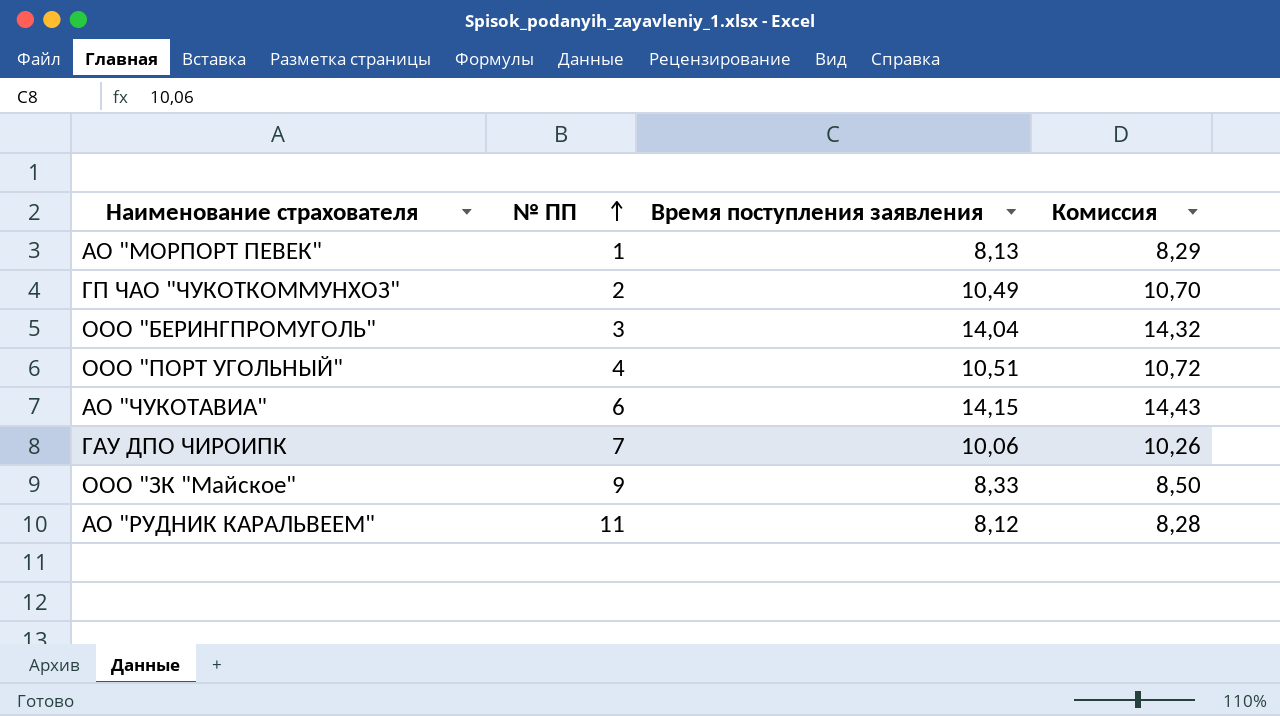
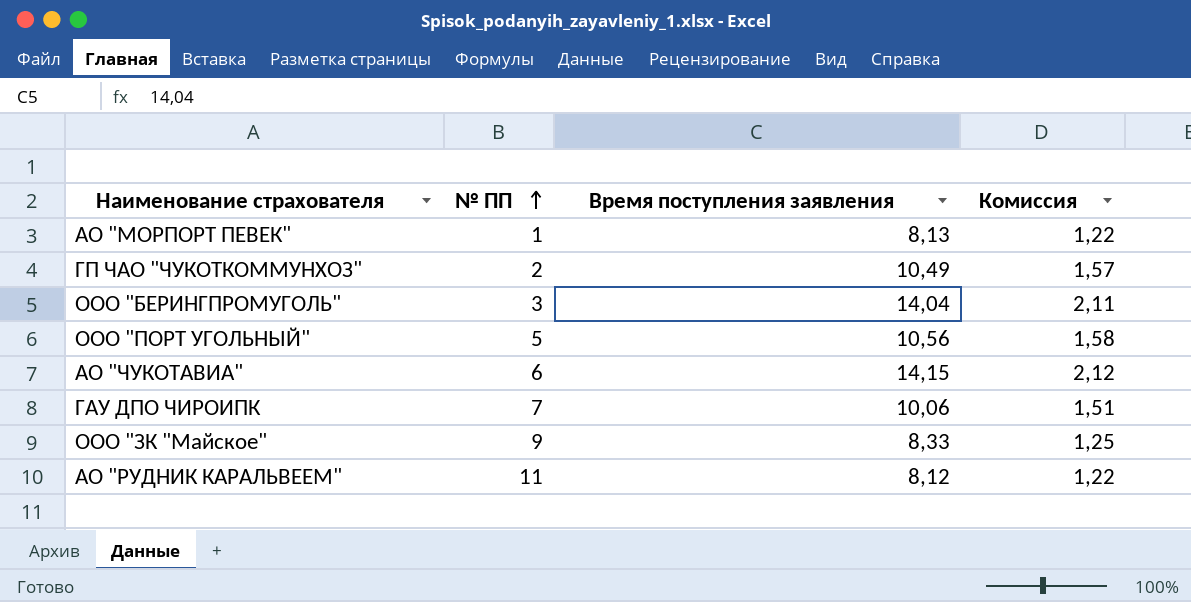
column Комиссия | formula: [Время поступления заявления] * 1,02 -> [Время поступления заявления] * 0,15
ООО "ПОРТ УГОЛЬНЫЙ" | № ПП: 4 -> 5
ООО "ПОРТ УГОЛЬНЫЙ" | Время поступления заявления: 10,51 -> 10,56

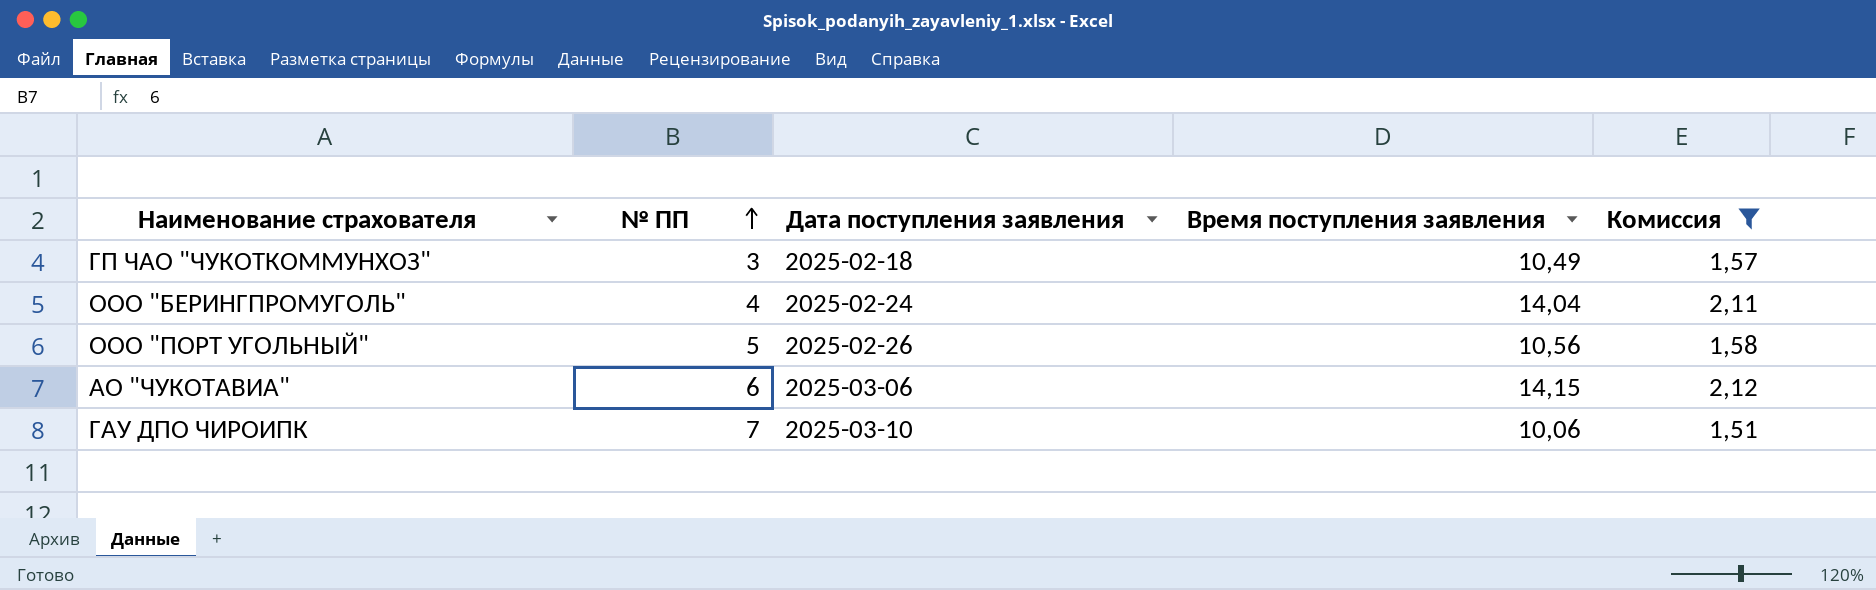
filter: none -> Комиссия >= 1,51
column Дата поступления заявления | position: none -> 3
ГП ЧАО "ЧУКОТКОММУНХОЗ" | № ПП: 2 -> 3
ООО "БЕРИНГПРОМУГОЛЬ" | № ПП: 3 -> 4

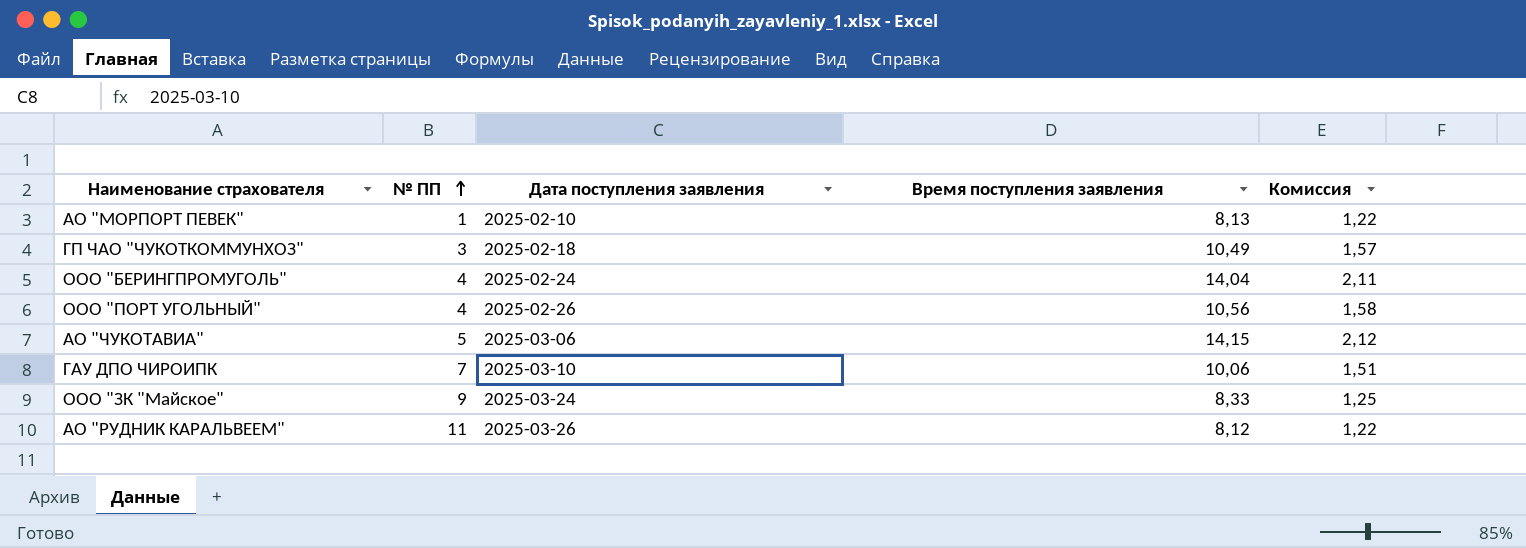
filter: Комиссия >= 1,51 -> none
ООО "ПОРТ УГОЛЬНЫЙ" | № ПП: 5 -> 4
АО "ЧУКОТАВИА" | № ПП: 6 -> 5

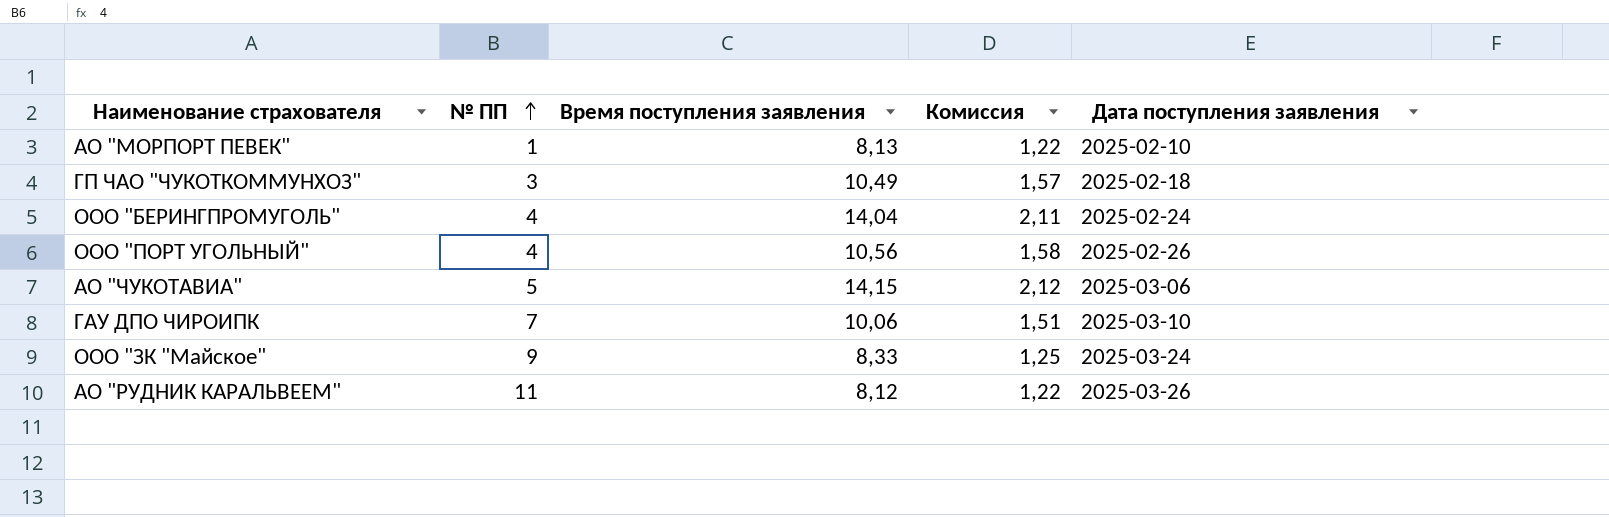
column Дата поступления заявления | position: 3 -> 5

